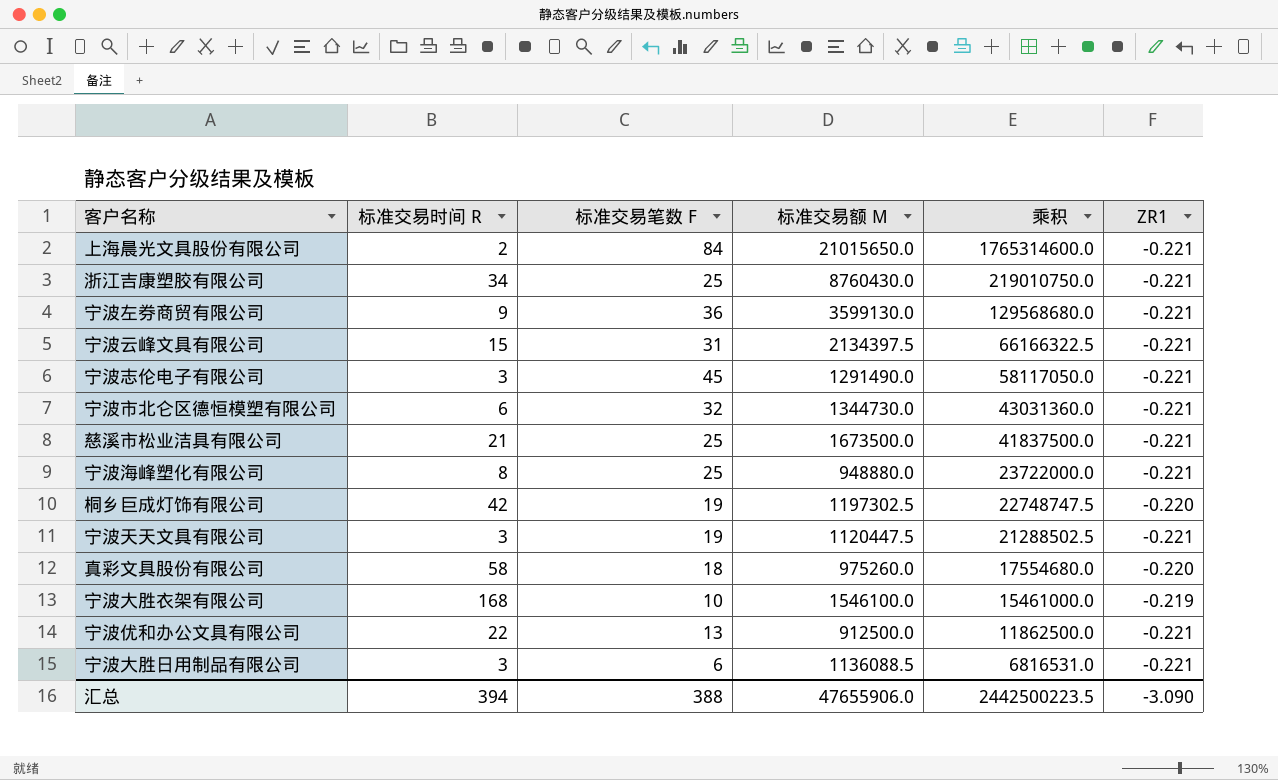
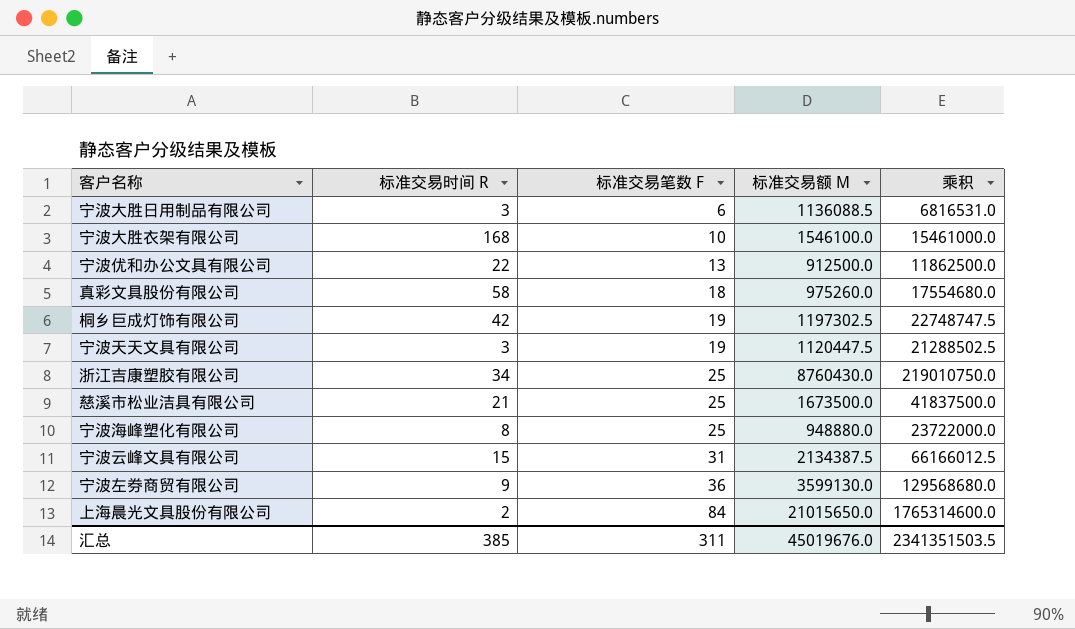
row order: 乘积 descending -> 标准交易笔数 F ascending
column ZR1 | position: 6 -> none
row 宁波志伦电子有限公司: 3 | 45 | 1291490.0 | 58117050.0 | -0.221 -> none
row 宁波市北仑区德恒模塑有限公司: 6 | 32 | 1344730.0 | 43031360.0 | -0.221 -> none
宁波云峰文具有限公司 | 标准交易额 M: 2134397.5 -> 2134387.5
宁波云峰文具有限公司 | 乘积: 66166322.5 -> 66166012.5
汇总 | 标准交易时间 R: 394 -> 385
汇总 | 标准交易笔数 F: 388 -> 311
汇总 | 标准交易额 M: 47655906.0 -> 45019676.0
汇总 | 乘积: 2442500223.5 -> 2341351503.5

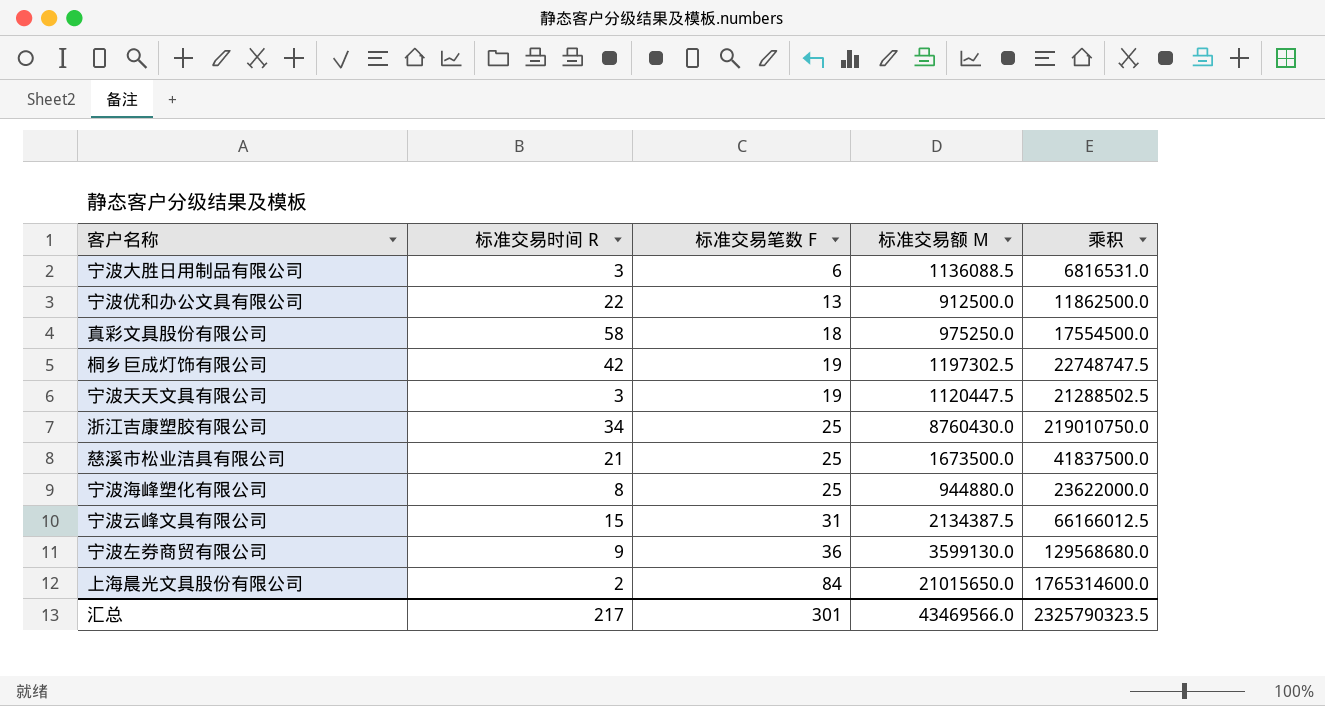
row 宁波大胜衣架有限公司: 168 | 10 | 1546100.0 | 15461000.0 -> none
真彩文具股份有限公司 | 标准交易额 M: 975260.0 -> 975250.0
真彩文具股份有限公司 | 乘积: 17554680.0 -> 17554500.0
宁波海峰塑化有限公司 | 标准交易额 M: 948880.0 -> 944880.0
宁波海峰塑化有限公司 | 乘积: 23722000.0 -> 23622000.0
汇总 | 标准交易时间 R: 385 -> 217
汇总 | 标准交易笔数 F: 311 -> 301
汇总 | 标准交易额 M: 45019676.0 -> 43469566.0
汇总 | 乘积: 2341351503.5 -> 2325790323.5

